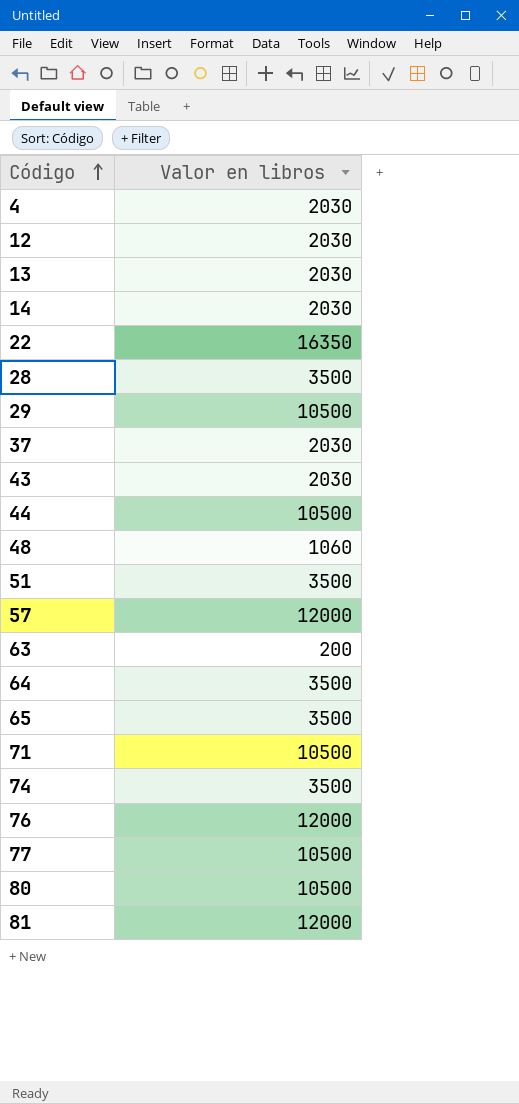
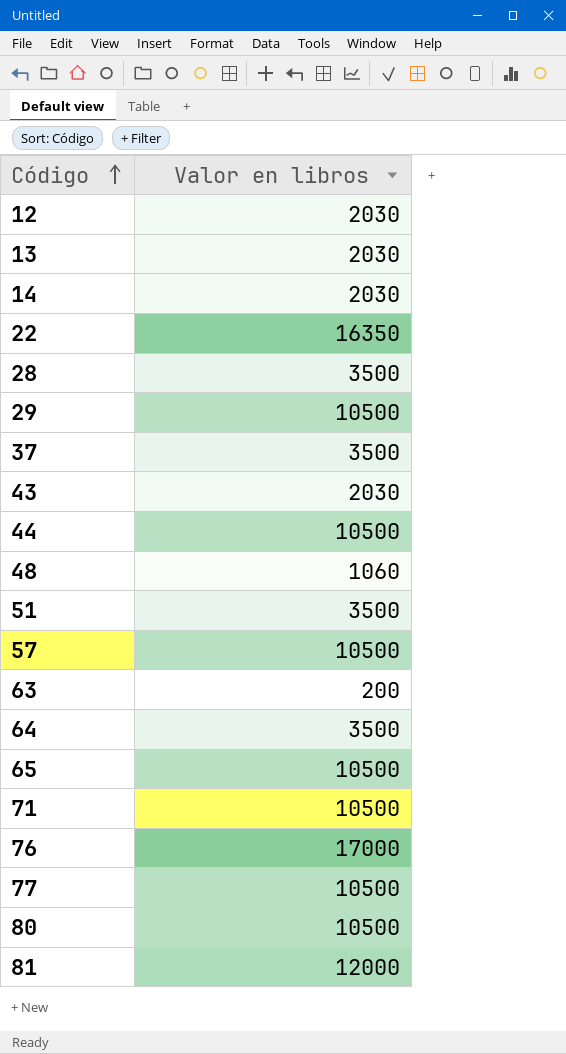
row 4: 2030 -> none
row 74: 3500 -> none
37 | Valor en libros: 2030 -> 3500
57 | Valor en libros: 12000 -> 10500
65 | Valor en libros: 3500 -> 10500
76 | Valor en libros: 12000 -> 17000

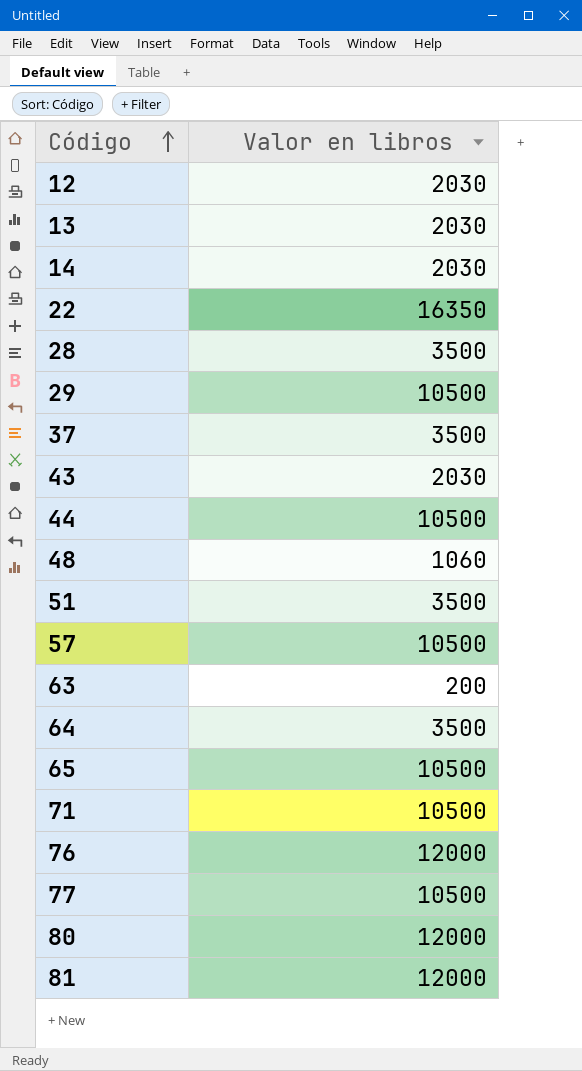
76 | Valor en libros: 17000 -> 12000
80 | Valor en libros: 10500 -> 12000

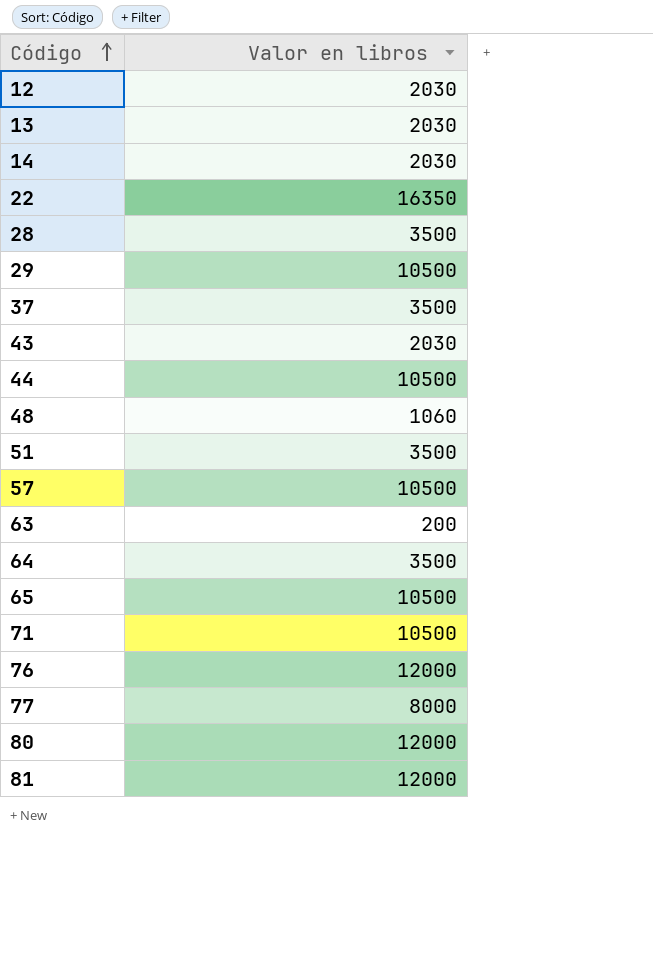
77 | Valor en libros: 10500 -> 8000

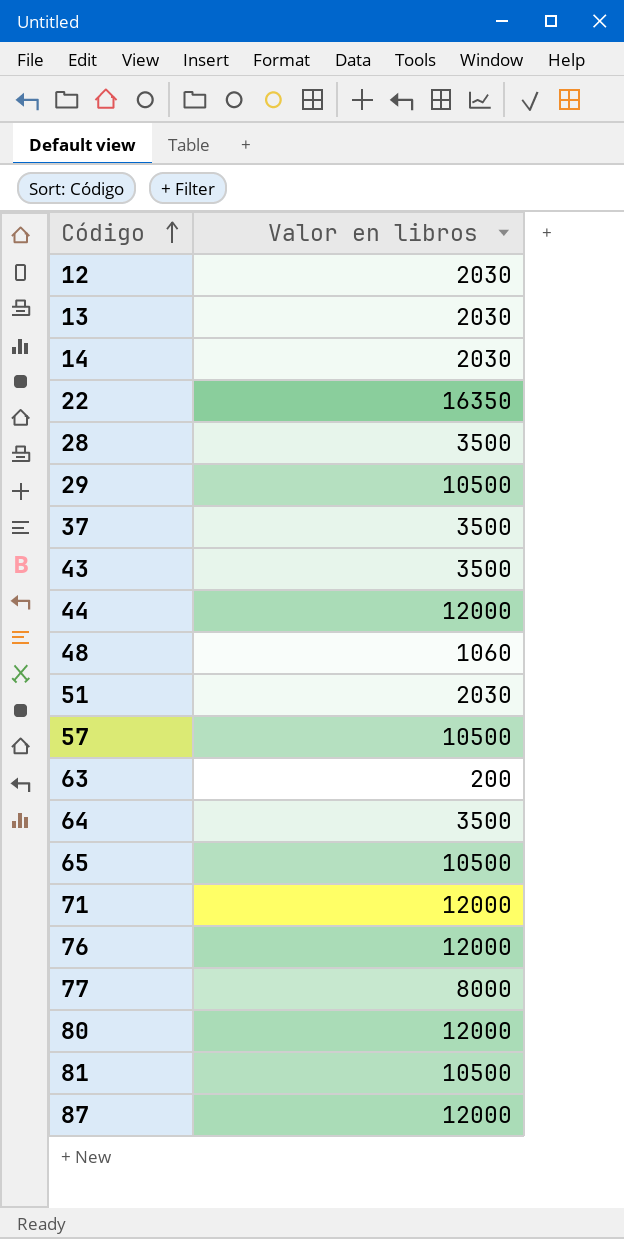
43 | Valor en libros: 2030 -> 3500
44 | Valor en libros: 10500 -> 12000
51 | Valor en libros: 3500 -> 2030
71 | Valor en libros: 10500 -> 12000
81 | Valor en libros: 12000 -> 10500
row 87: none -> 12000

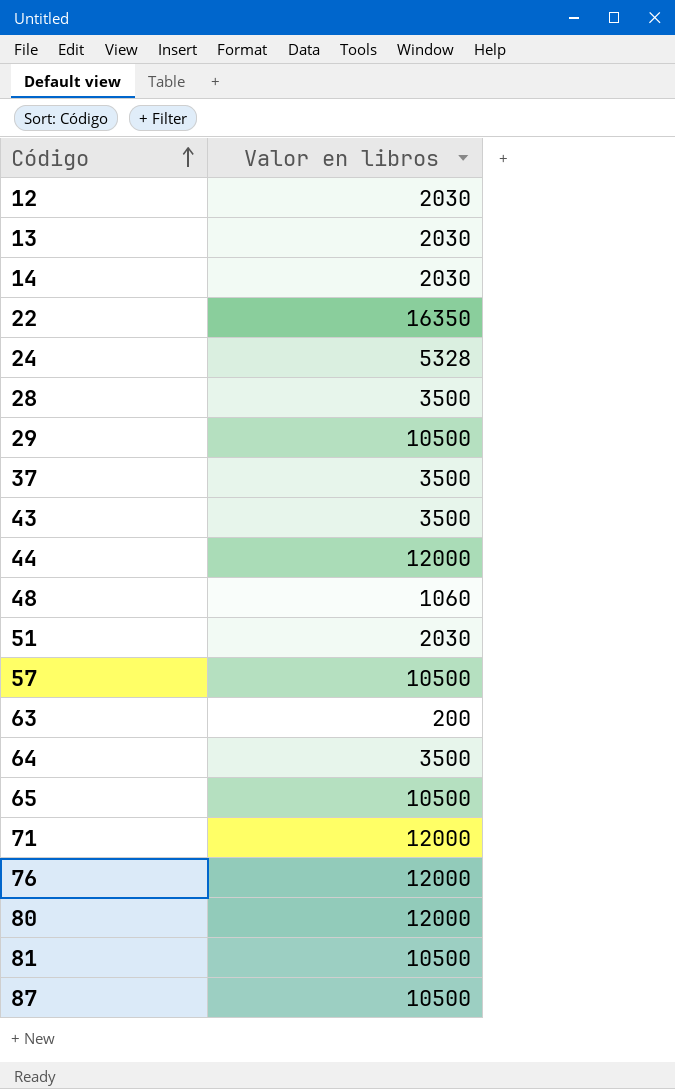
row 77: 8000 -> none
row 24: none -> 5328
87 | Valor en libros: 12000 -> 10500

